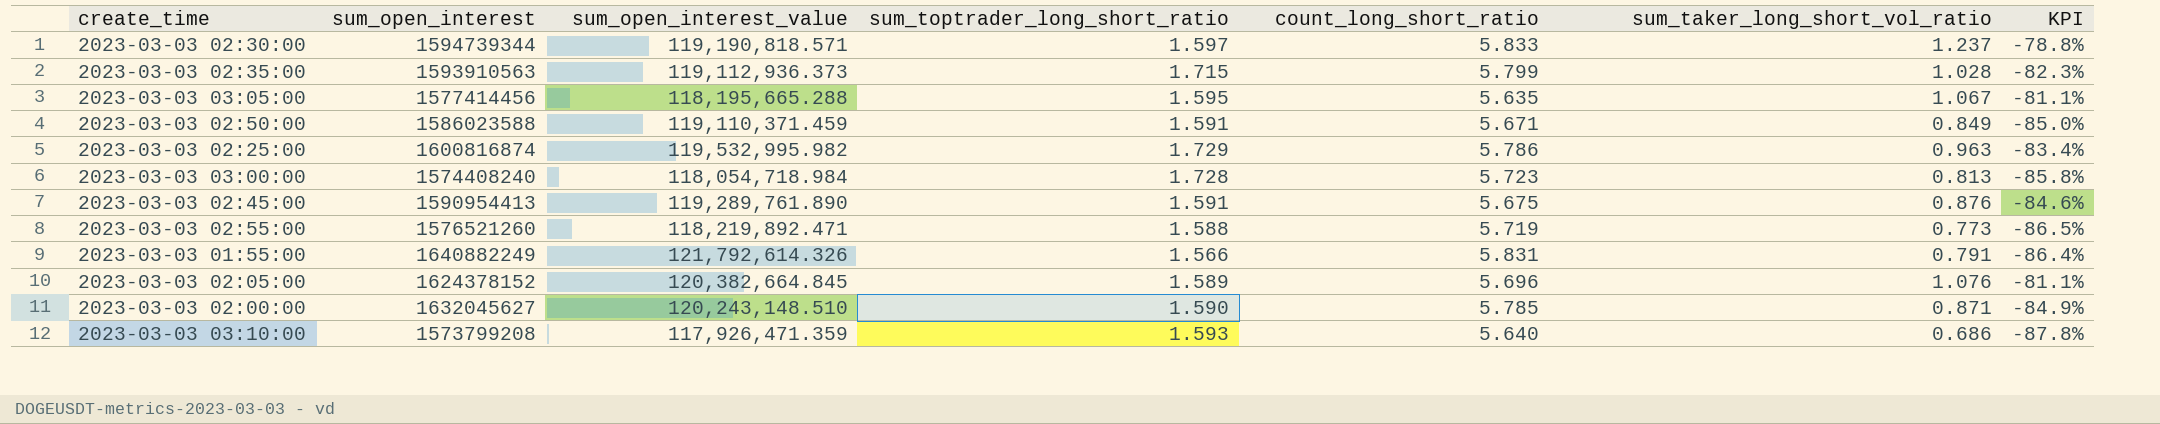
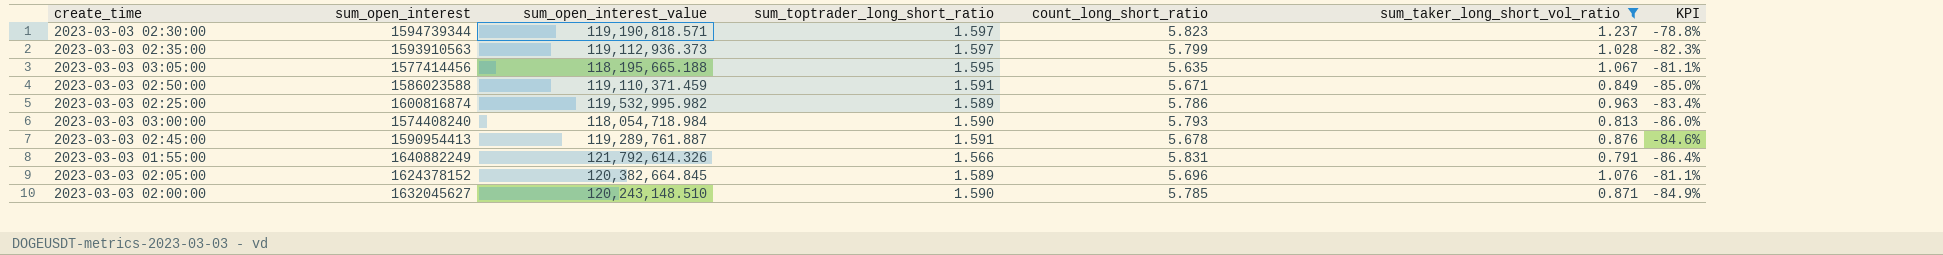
filter: none -> sum_taker_long_short_vol_ratio >= 0.791
2023-03-03 02:30:00 | count_long_short_ratio: 5.833 -> 5.823
2023-03-03 02:35:00 | sum_toptrader_long_short_ratio: 1.715 -> 1.597
2023-03-03 03:05:00 | sum_open_interest_value: 118,195,665.288 -> 118,195,665.188
2023-03-03 02:25:00 | sum_toptrader_long_short_ratio: 1.729 -> 1.589
2023-03-03 03:00:00 | sum_toptrader_long_short_ratio: 1.728 -> 1.590
2023-03-03 03:00:00 | count_long_short_ratio: 5.723 -> 5.793
2023-03-03 03:00:00 | KPI: -85.8% -> -86.0%
2023-03-03 02:45:00 | sum_open_interest_value: 119,289,761.890 -> 119,289,761.887
2023-03-03 02:45:00 | count_long_short_ratio: 5.675 -> 5.678

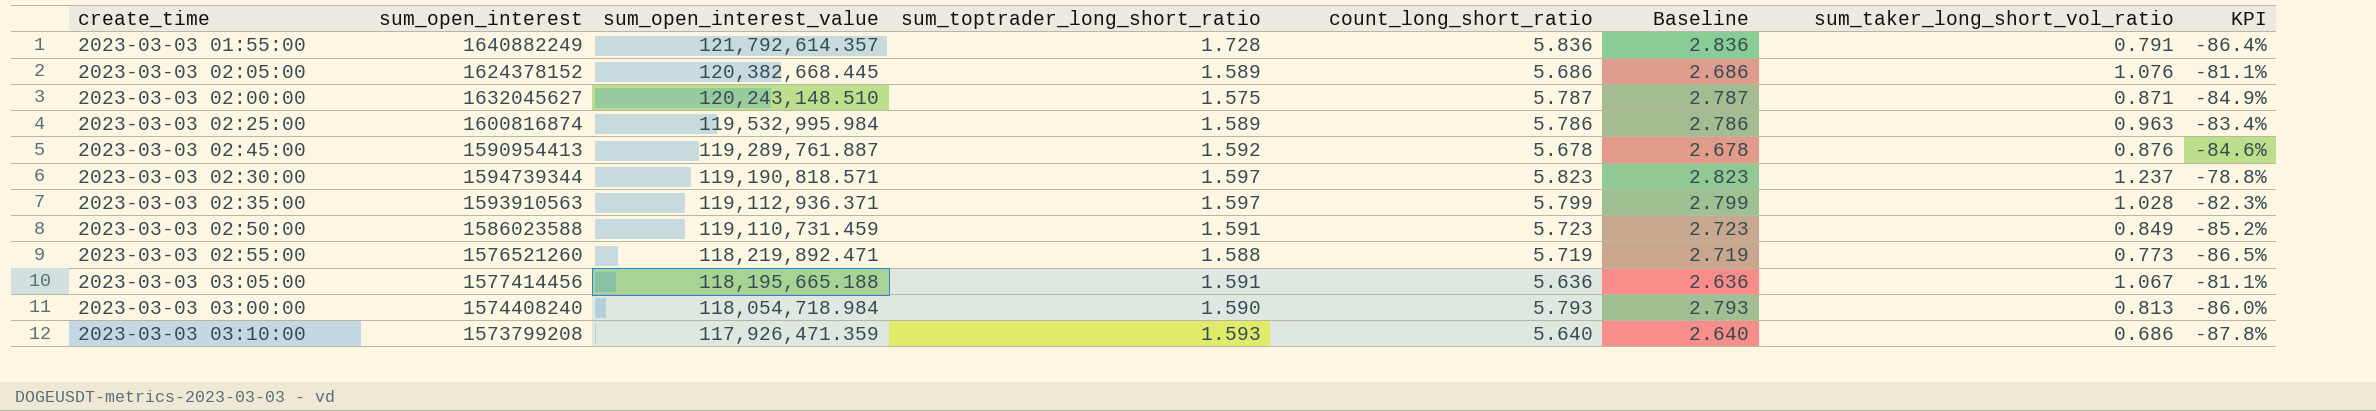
filter: sum_taker_long_short_vol_ratio >= 0.791 -> none
row order: none -> sum_open_interest_value descending
column Baseline | formula: none -> [count_long_short_ratio] - 3
2023-03-03 01:55:00 | sum_open_interest_value: 121,792,614.326 -> 121,792,614.357
2023-03-03 01:55:00 | sum_toptrader_long_short_ratio: 1.566 -> 1.728
2023-03-03 01:55:00 | count_long_short_ratio: 5.831 -> 5.836
2023-03-03 02:05:00 | sum_open_interest_value: 120,382,664.845 -> 120,382,668.445
2023-03-03 02:05:00 | count_long_short_ratio: 5.696 -> 5.686
2023-03-03 02:00:00 | sum_toptrader_long_short_ratio: 1.590 -> 1.575
2023-03-03 02:00:00 | count_long_short_ratio: 5.785 -> 5.787
2023-03-03 02:25:00 | sum_open_interest_value: 119,532,995.982 -> 119,532,995.984
2023-03-03 02:45:00 | sum_toptrader_long_short_ratio: 1.591 -> 1.592
2023-03-03 02:35:00 | sum_open_interest_value: 119,112,936.373 -> 119,112,936.371
2023-03-03 02:50:00 | sum_open_interest_value: 119,110,371.459 -> 119,110,731.459
2023-03-03 02:50:00 | count_long_short_ratio: 5.671 -> 5.723
2023-03-03 02:50:00 | KPI: -85.0% -> -85.2%
2023-03-03 03:05:00 | sum_toptrader_long_short_ratio: 1.595 -> 1.591
2023-03-03 03:05:00 | count_long_short_ratio: 5.635 -> 5.636

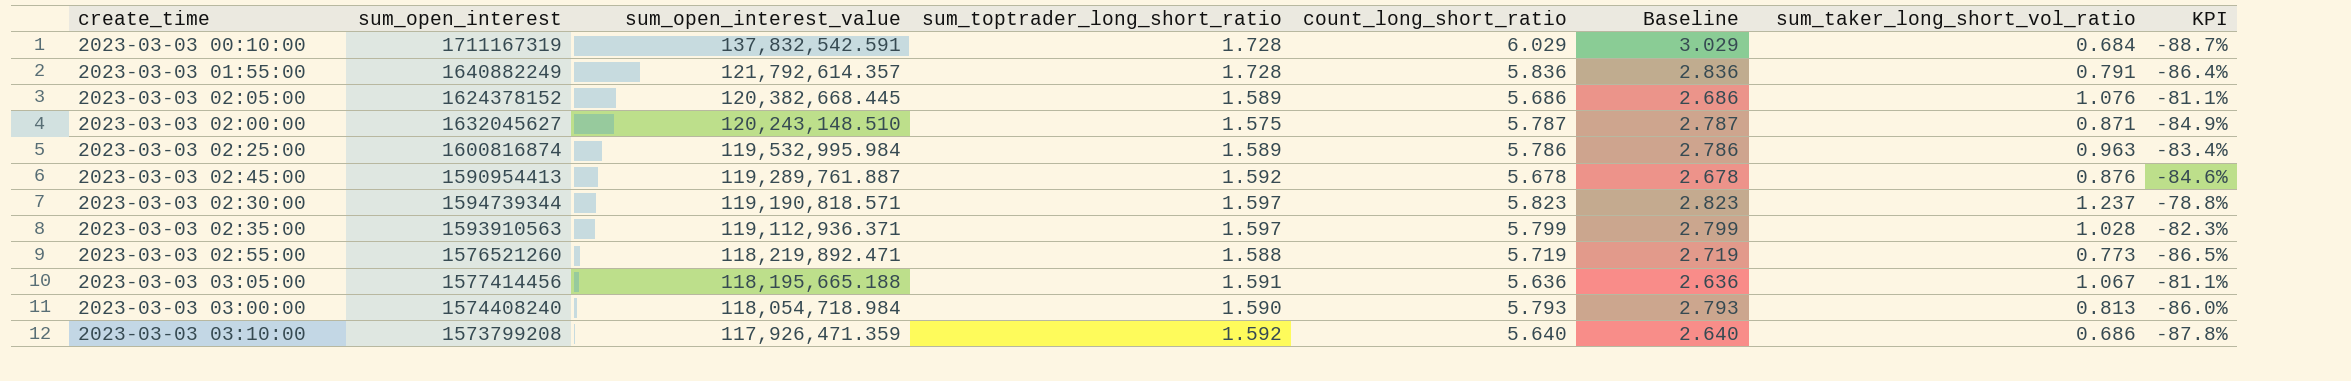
row 2023-03-03 02:50:00: 1586023588 | 119,110,731.459 | 1.591 | 5.723 | 2.723 | 0.849 | -85.2% -> none
row 2023-03-03 00:10:00: none -> 1711167319 | 137,832,542.591 | 1.728 | 6.029 | 3.029 | 0.684 | -88.7%
2023-03-03 03:10:00 | sum_toptrader_long_short_ratio: 1.593 -> 1.592

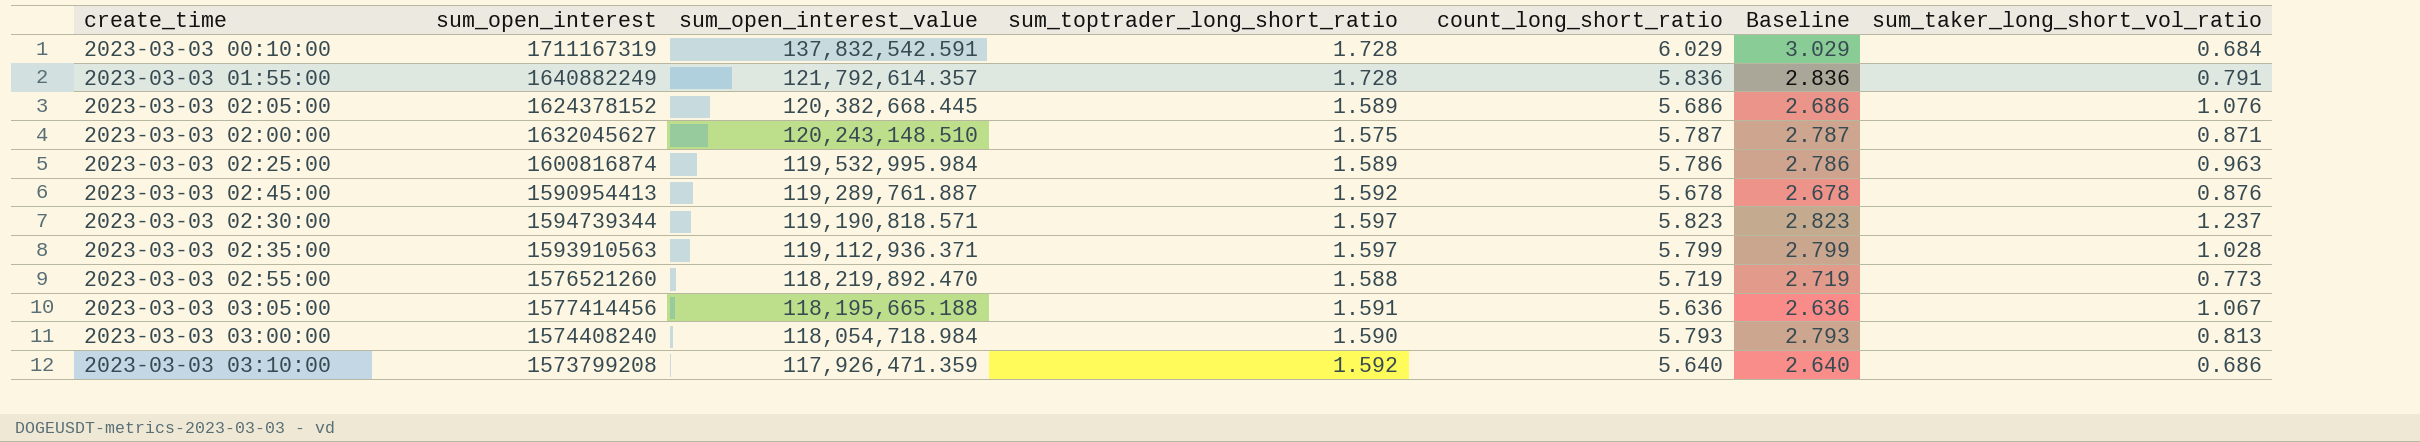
column KPI | formula: ([sum_taker_long_short_vol_ratio] - [count_long_short_ratio]) / [count_long_short_ratio] -> none
2023-03-03 02:55:00 | sum_open_interest_value: 118,219,892.471 -> 118,219,892.470

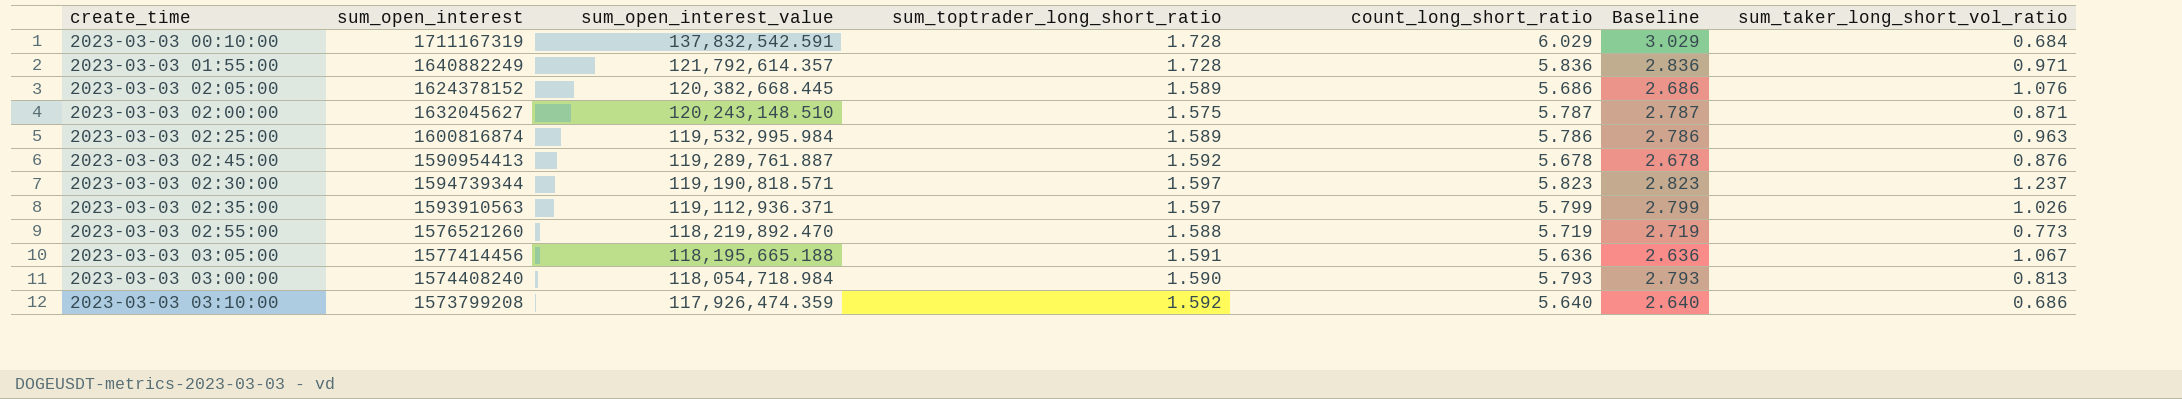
2023-03-03 01:55:00 | sum_taker_long_short_vol_ratio: 0.791 -> 0.971
2023-03-03 02:35:00 | sum_taker_long_short_vol_ratio: 1.028 -> 1.026
2023-03-03 03:10:00 | sum_open_interest_value: 117,926,471.359 -> 117,926,474.359

